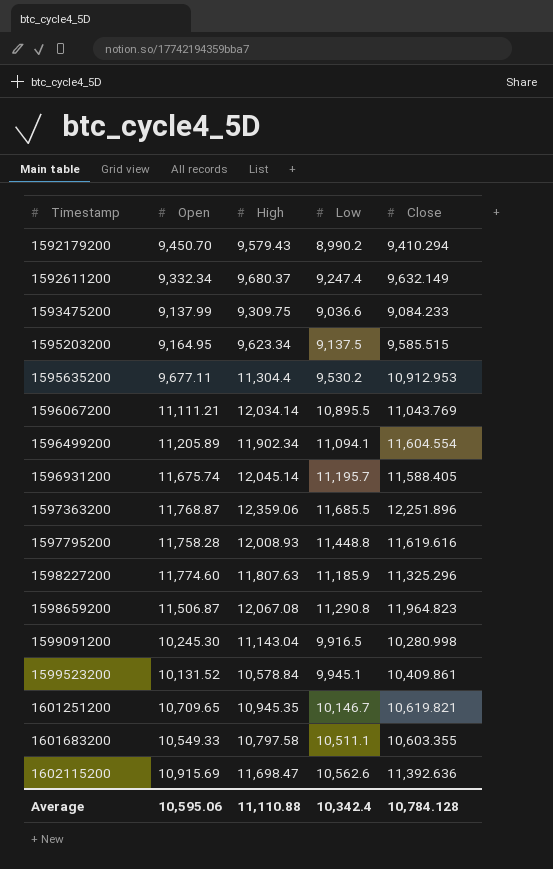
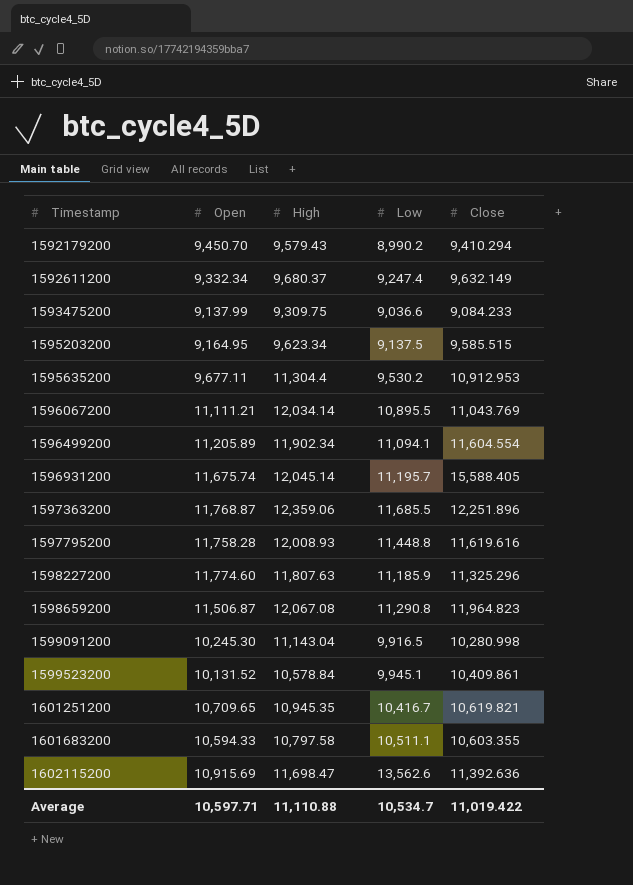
1596931200 | Close: 11,588.405 -> 15,588.405
1601251200 | Low: 10,146.7 -> 10,416.7
1601683200 | Open: 10,549.33 -> 10,594.33
1602115200 | Low: 10,562.6 -> 13,562.6
Average | Open: 10,595.06 -> 10,597.71
Average | Low: 10,342.4 -> 10,534.7
Average | Close: 10,784.128 -> 11,019.422

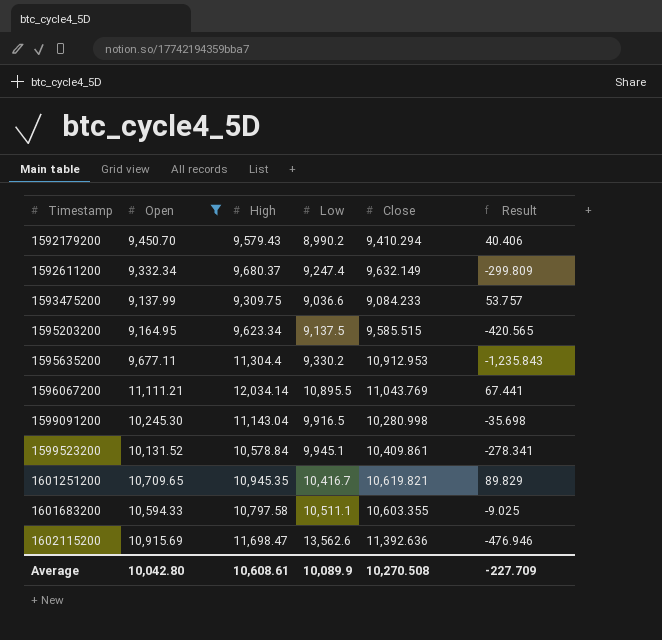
filter: none -> Open <= 11,111.21
column Result | formula: none -> [Open] - [Close]
1595635200 | Low: 9,530.2 -> 9,330.2
Average | Open: 10,597.71 -> 10,042.80
Average | High: 11,110.88 -> 10,608.61
Average | Low: 10,534.7 -> 10,089.9
Average | Close: 11,019.422 -> 10,270.508

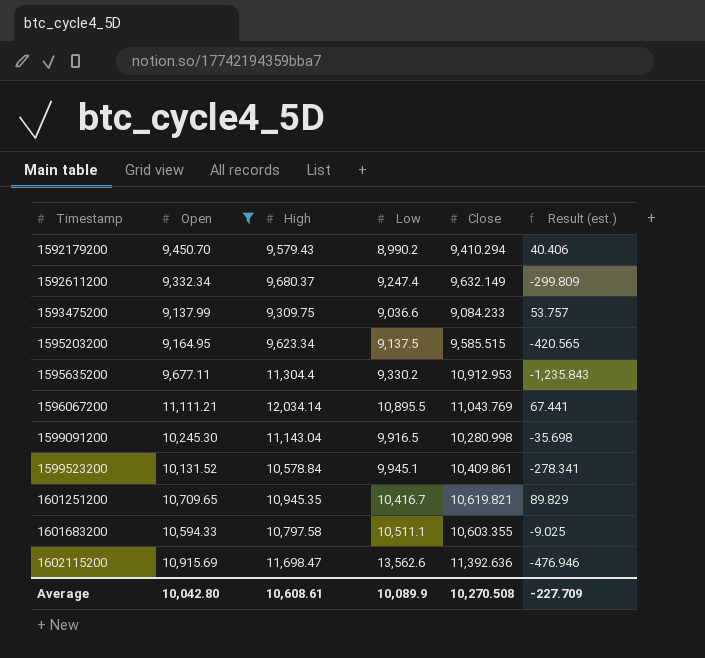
column name: Result -> Result (est.)

